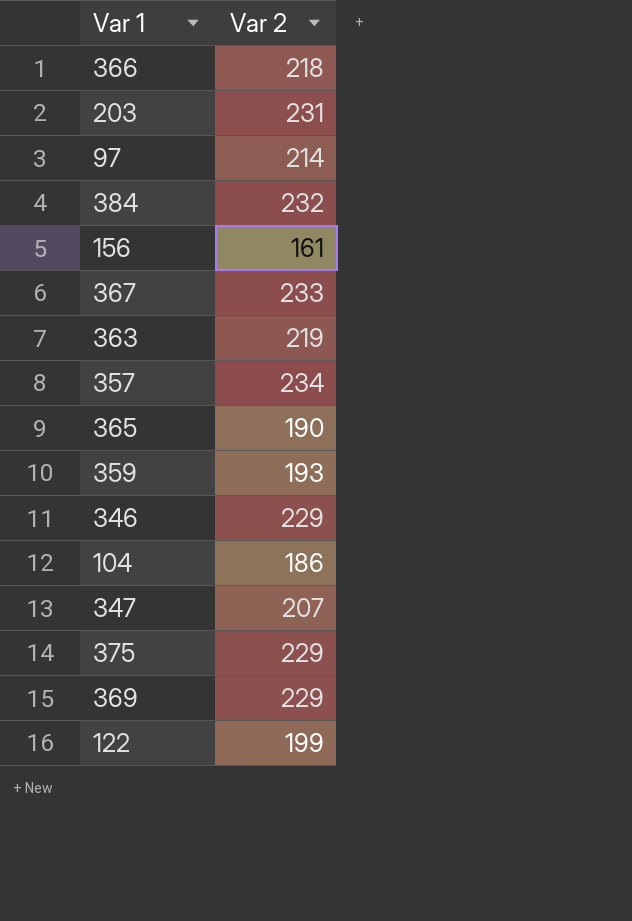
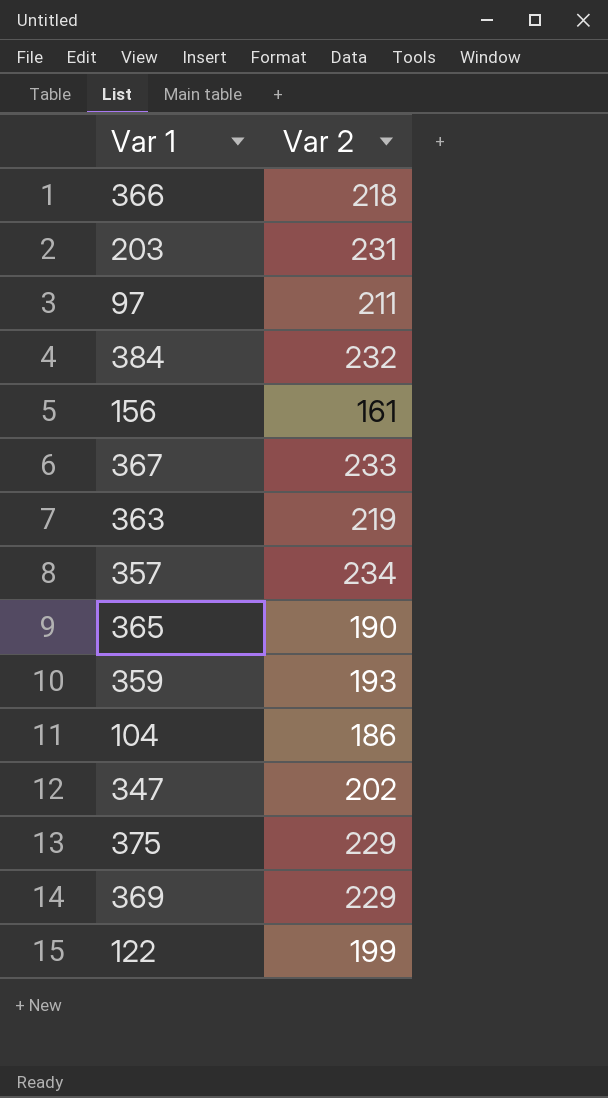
row 346: 229 -> none
97 | Var 2: 214 -> 211
347 | Var 2: 207 -> 202

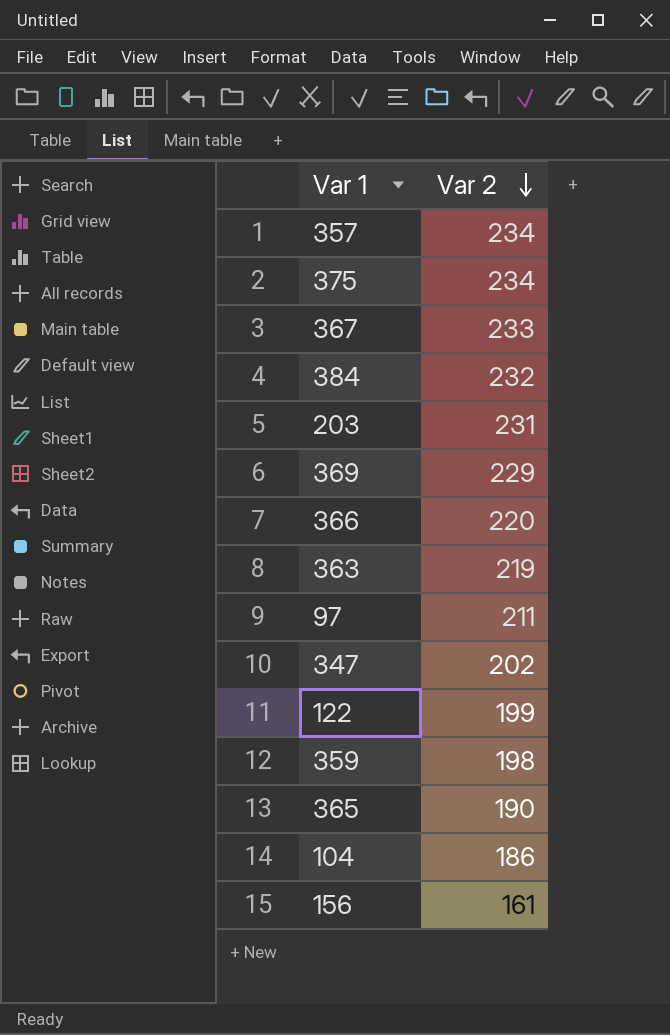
row order: none -> Var 2 descending
375 | Var 2: 229 -> 234
366 | Var 2: 218 -> 220
359 | Var 2: 193 -> 198

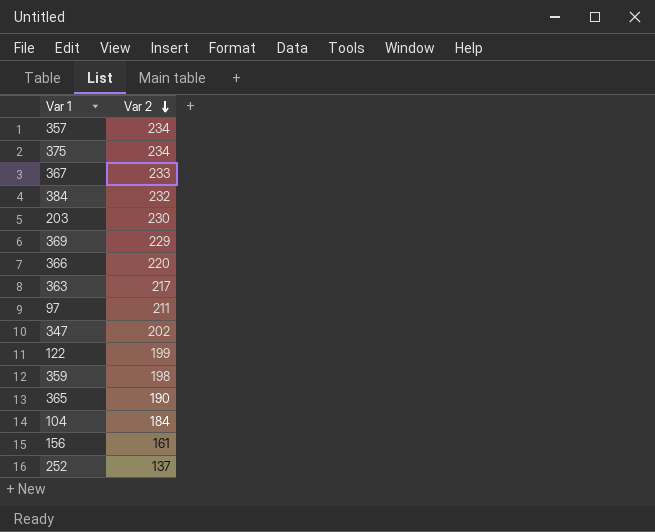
203 | Var 2: 231 -> 230
363 | Var 2: 219 -> 217
104 | Var 2: 186 -> 184
row 252: none -> 137

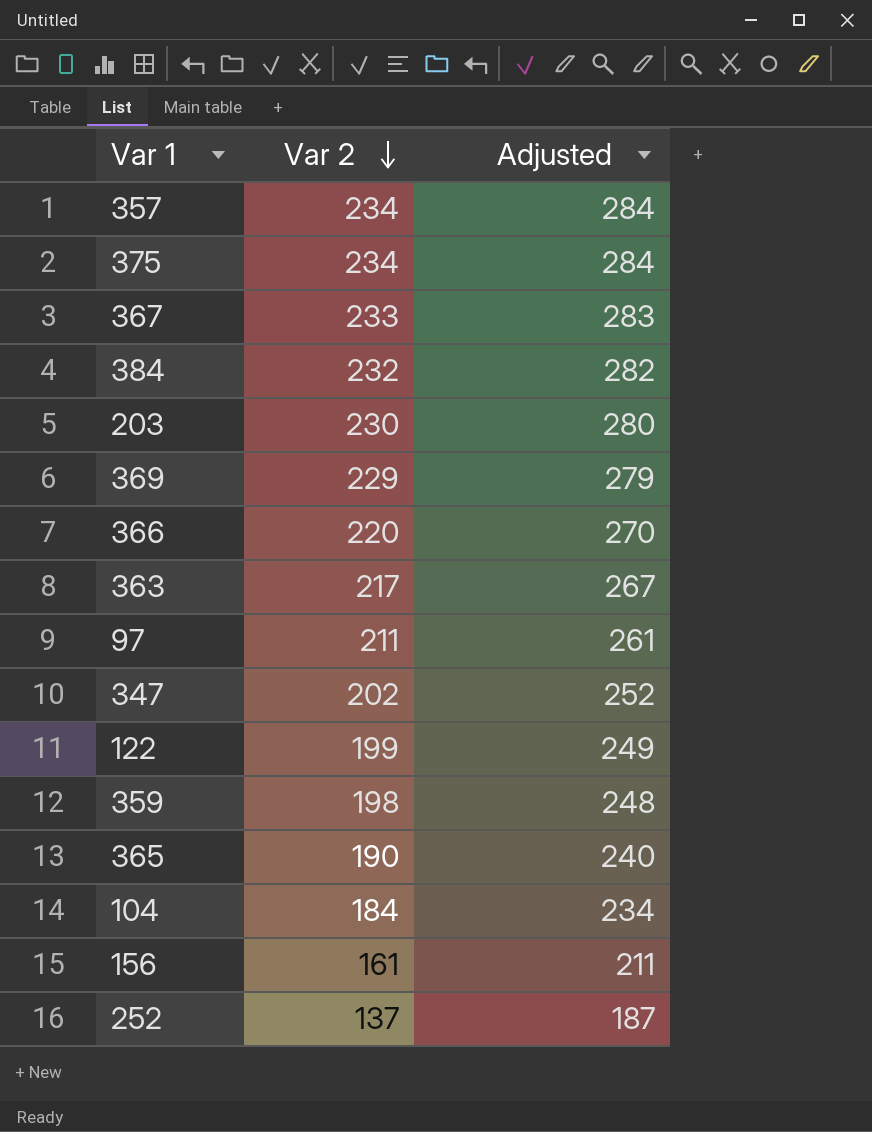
column Adjusted | formula: none -> [Var 2] + 50

